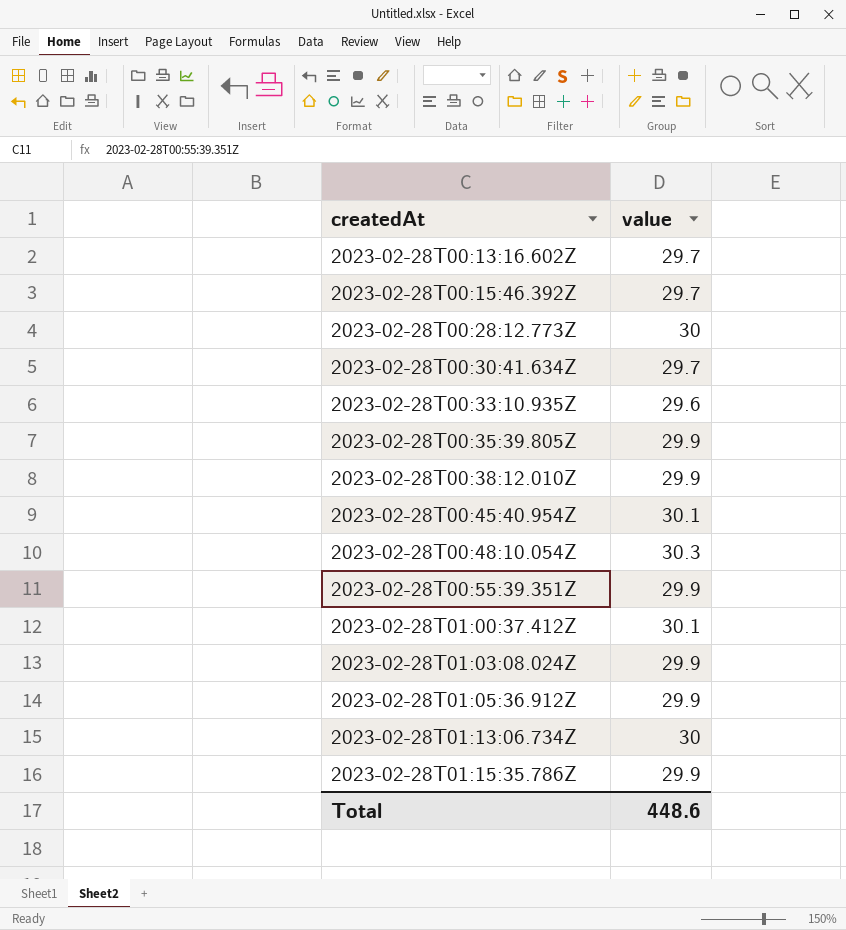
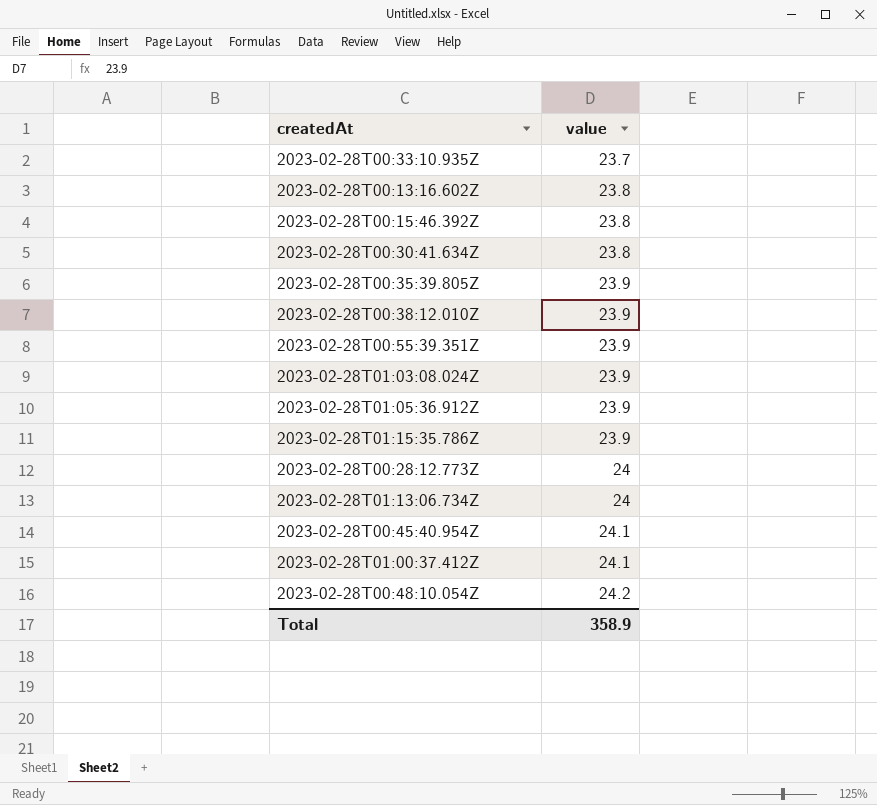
row order: createdAt ascending -> value ascending
2023-02-28T00:33:10.935Z | value: 29.6 -> 23.7
2023-02-28T00:13:16.602Z | value: 29.7 -> 23.8
2023-02-28T00:15:46.392Z | value: 29.7 -> 23.8
2023-02-28T00:30:41.634Z | value: 29.7 -> 23.8
2023-02-28T00:35:39.805Z | value: 29.9 -> 23.9
2023-02-28T00:38:12.010Z | value: 29.9 -> 23.9
2023-02-28T00:55:39.351Z | value: 29.9 -> 23.9
2023-02-28T01:03:08.024Z | value: 29.9 -> 23.9
2023-02-28T01:05:36.912Z | value: 29.9 -> 23.9
2023-02-28T01:15:35.786Z | value: 29.9 -> 23.9
2023-02-28T00:28:12.773Z | value: 30 -> 24
2023-02-28T01:13:06.734Z | value: 30 -> 24
2023-02-28T00:45:40.954Z | value: 30.1 -> 24.1
2023-02-28T01:00:37.412Z | value: 30.1 -> 24.1
2023-02-28T00:48:10.054Z | value: 30.3 -> 24.2
Total | value: 448.6 -> 358.9

